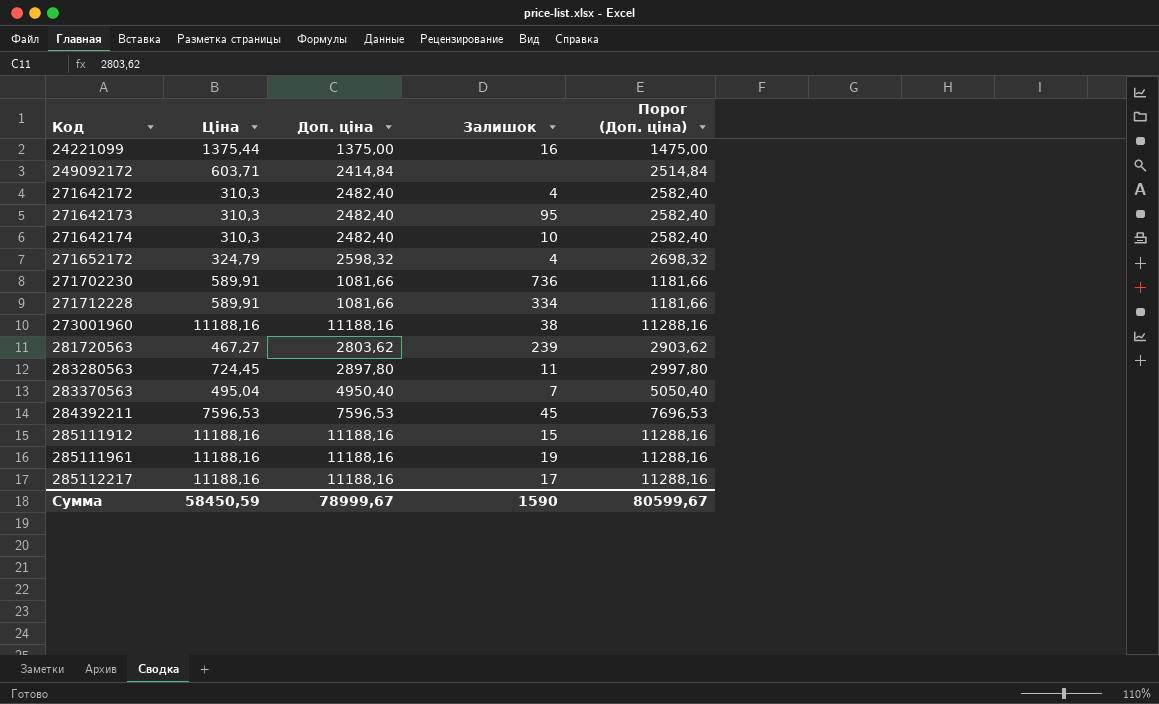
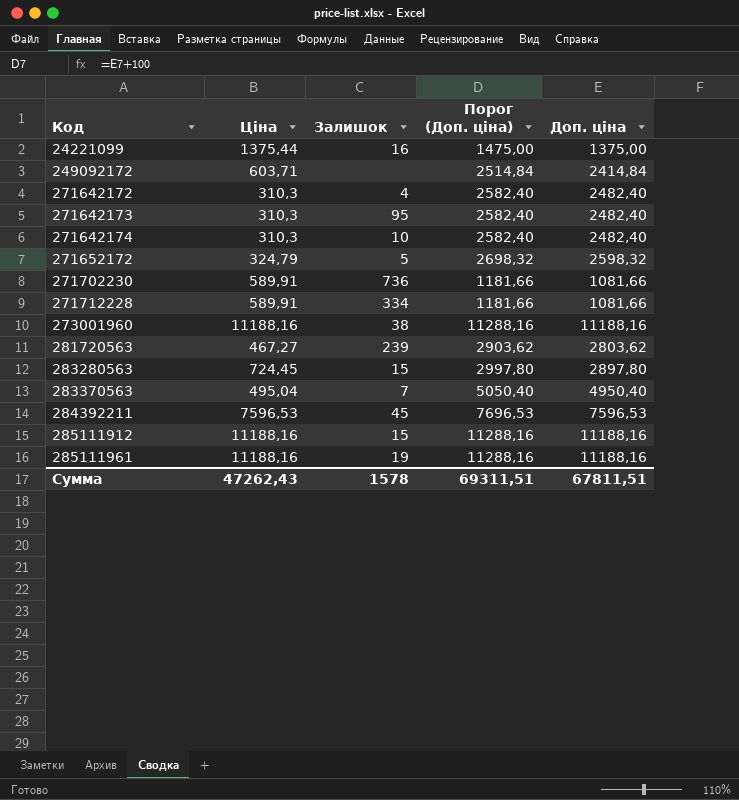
column Доп. ціна | position: 3 -> 5
row 285112217: 11188,16 | 11188,16 | 17 | 11288,16 -> none
271652172 | Залишок: 4 -> 5
283280563 | Залишок: 11 -> 15
Сумма | Ціна: 58450,59 -> 47262,43
Сумма | Залишок: 1590 -> 1578
Сумма | Порог (Доп. ціна): 80599,67 -> 69311,51
Сумма | Доп. ціна: 78999,67 -> 67811,51

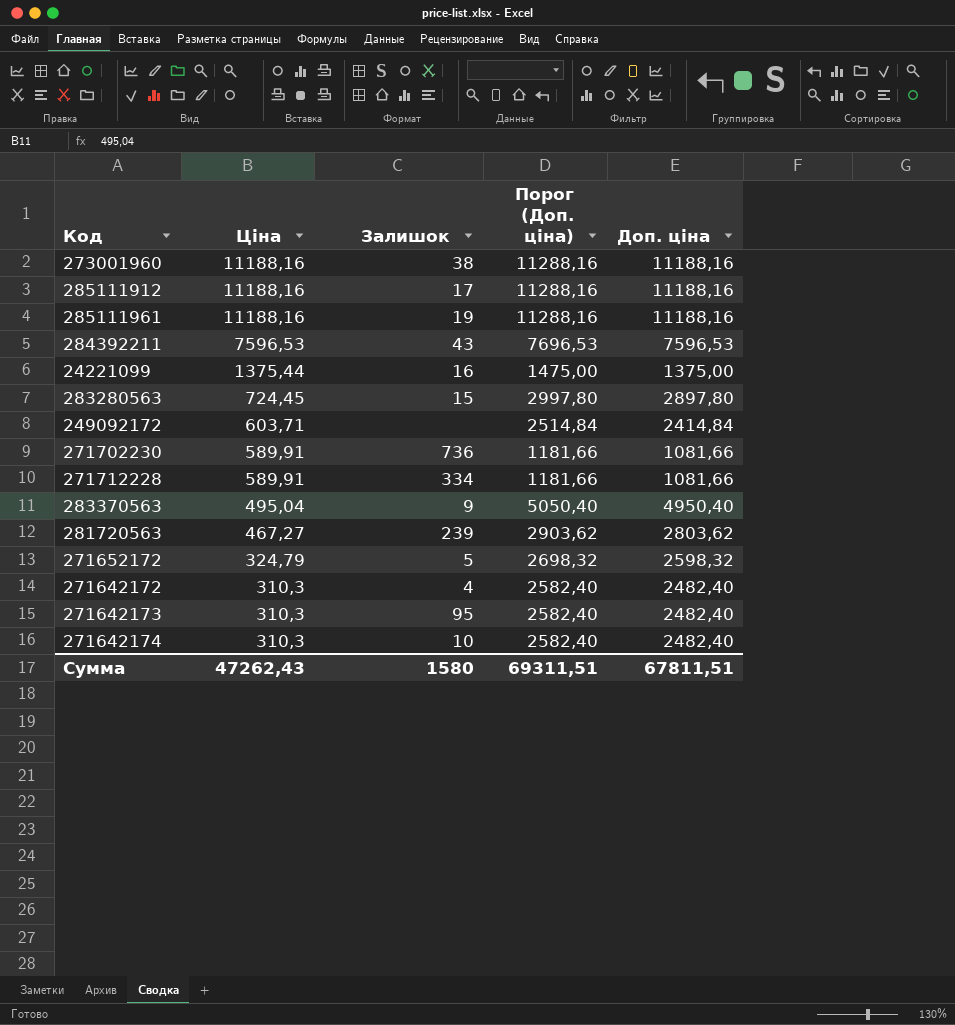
row order: Код ascending -> Ціна descending
285111912 | Залишок: 15 -> 17
284392211 | Залишок: 45 -> 43
283370563 | Залишок: 7 -> 9
Сумма | Залишок: 1578 -> 1580

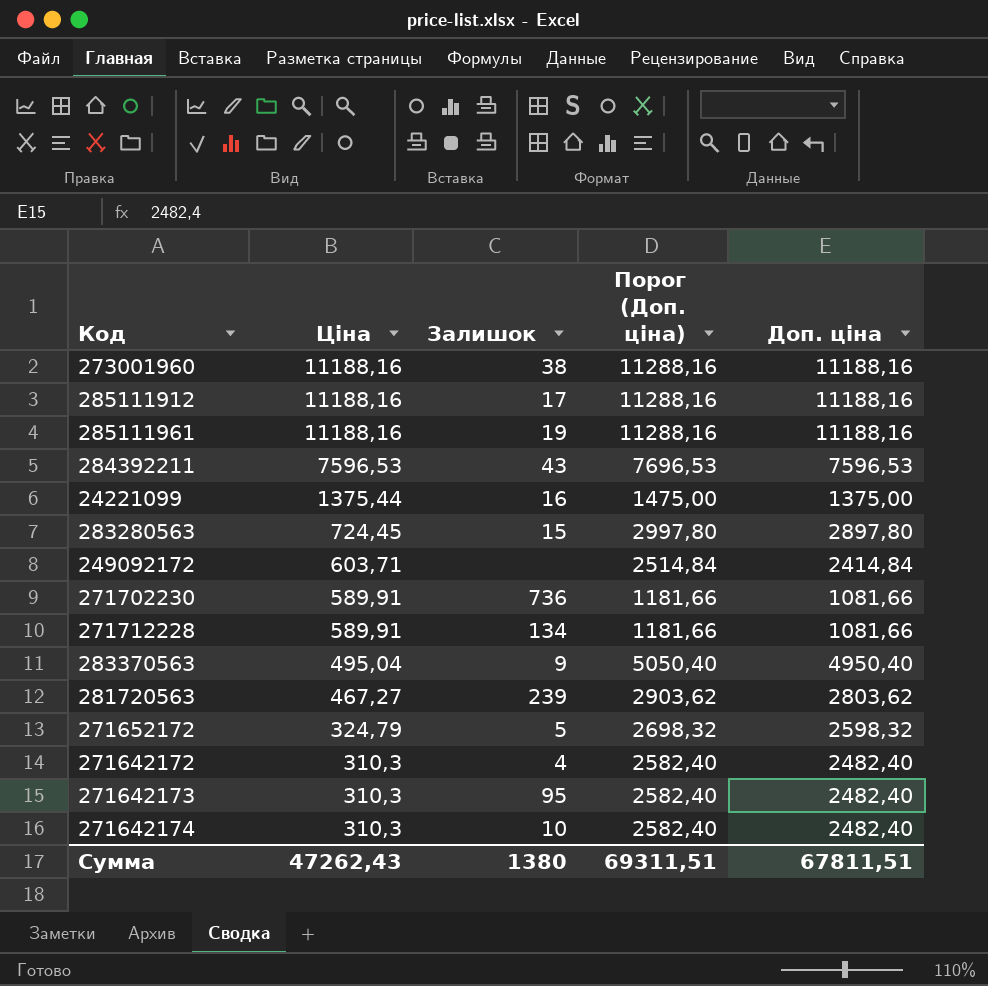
271712228 | Залишок: 334 -> 134
Сумма | Залишок: 1580 -> 1380

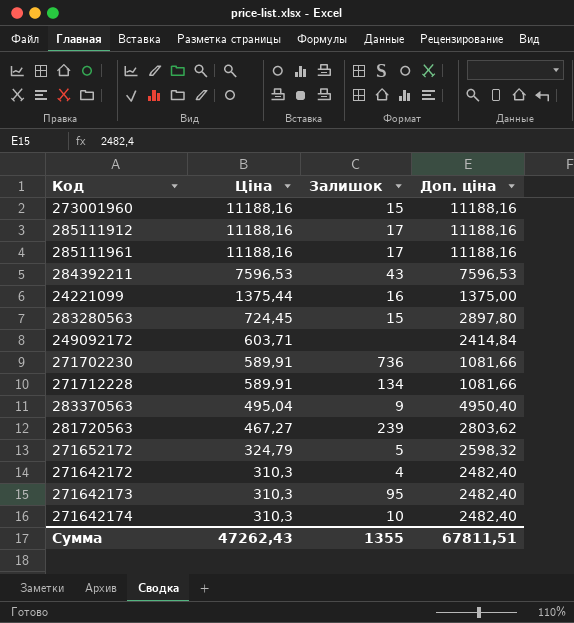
column Порог (Доп. ціна) | formula: [Доп. ціна] + 100 -> none
273001960 | Залишок: 38 -> 15
285111961 | Залишок: 19 -> 17
Сумма | Залишок: 1380 -> 1355

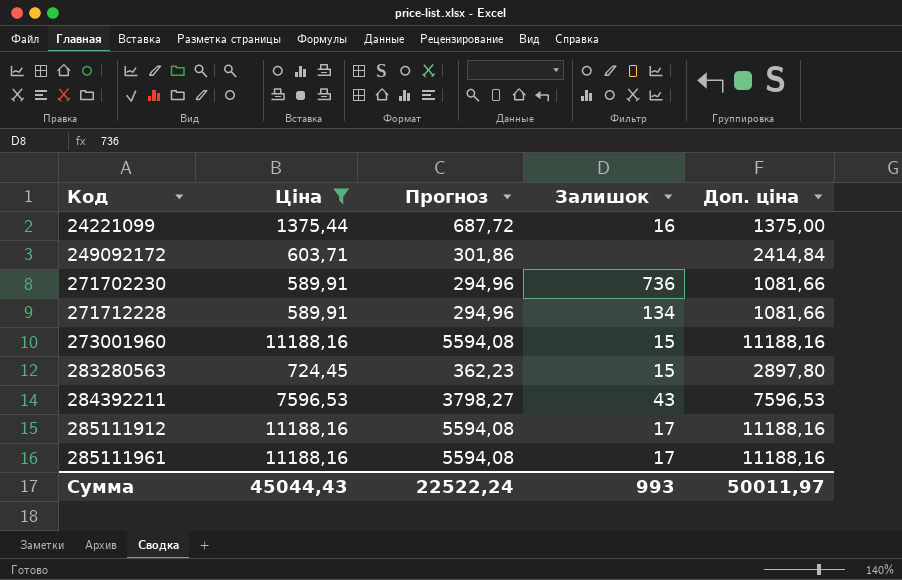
filter: none -> Ціна >= 589,91
row order: Ціна descending -> Код ascending
column Прогноз | formula: none -> [Ціна] * 0,5
Сумма | Ціна: 47262,43 -> 45044,43
Сумма | Залишок: 1355 -> 993
Сумма | Доп. ціна: 67811,51 -> 50011,97

